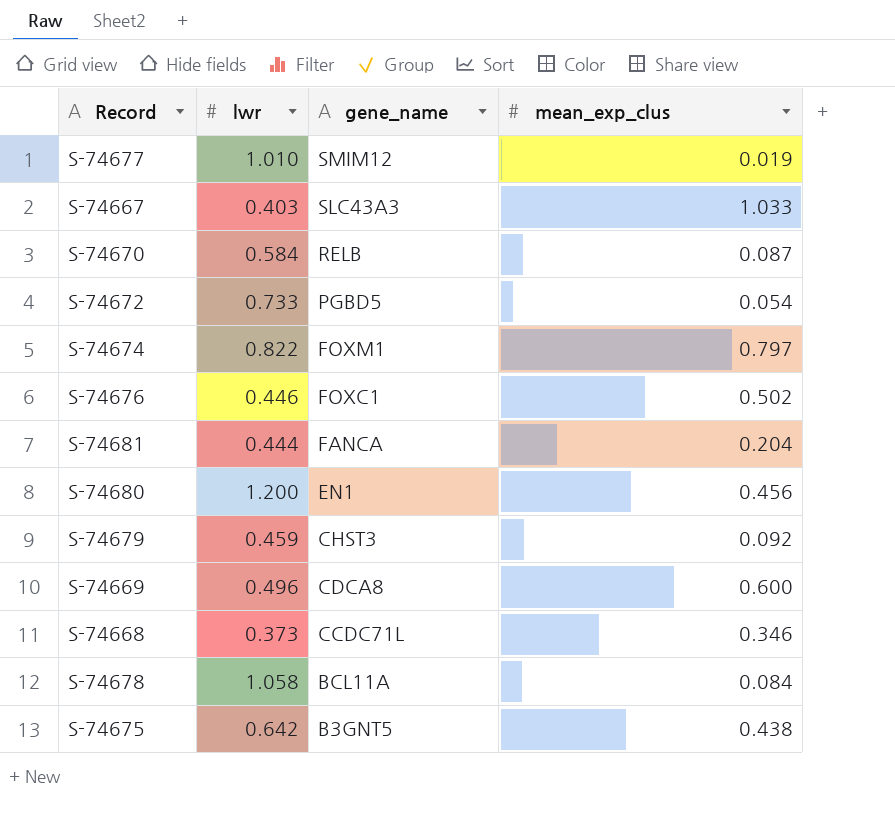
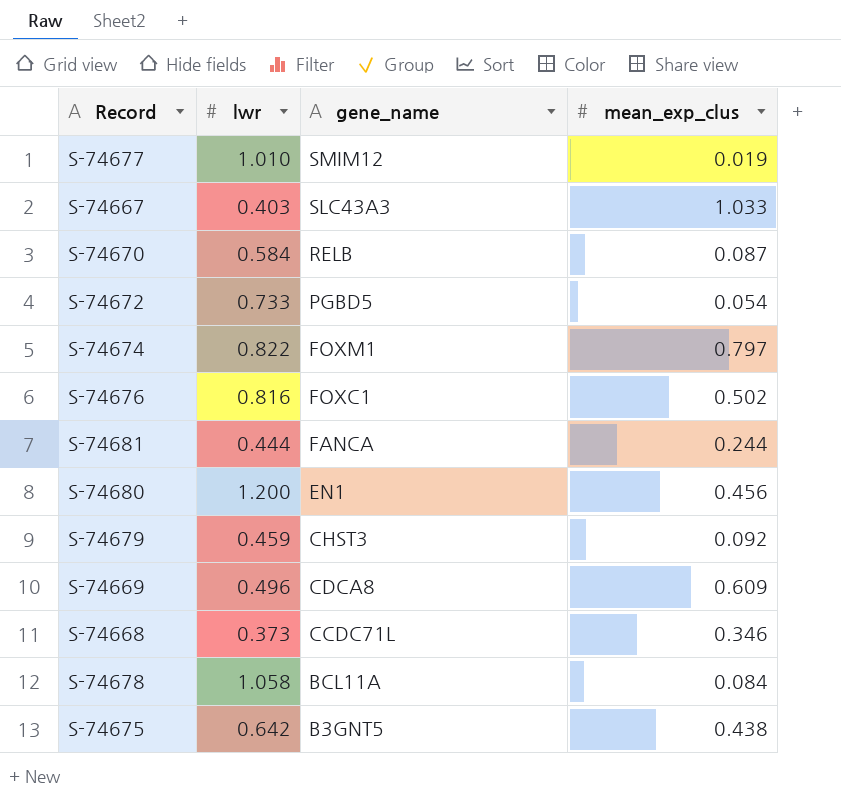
S-74676 | lwr: 0.446 -> 0.816
S-74681 | mean_exp_clus: 0.204 -> 0.244
S-74669 | mean_exp_clus: 0.600 -> 0.609

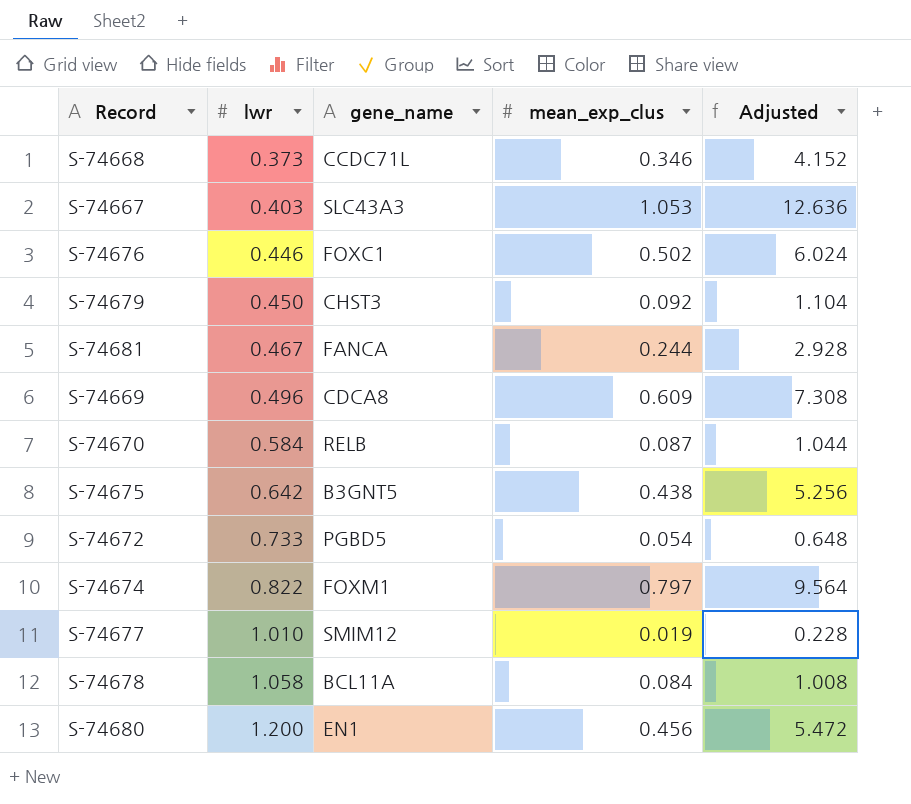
row order: gene_name descending -> lwr ascending
column Adjusted | formula: none -> [mean_exp_clus] * 12
S-74667 | mean_exp_clus: 1.033 -> 1.053
S-74676 | lwr: 0.816 -> 0.446
S-74679 | lwr: 0.459 -> 0.450
S-74681 | lwr: 0.444 -> 0.467

